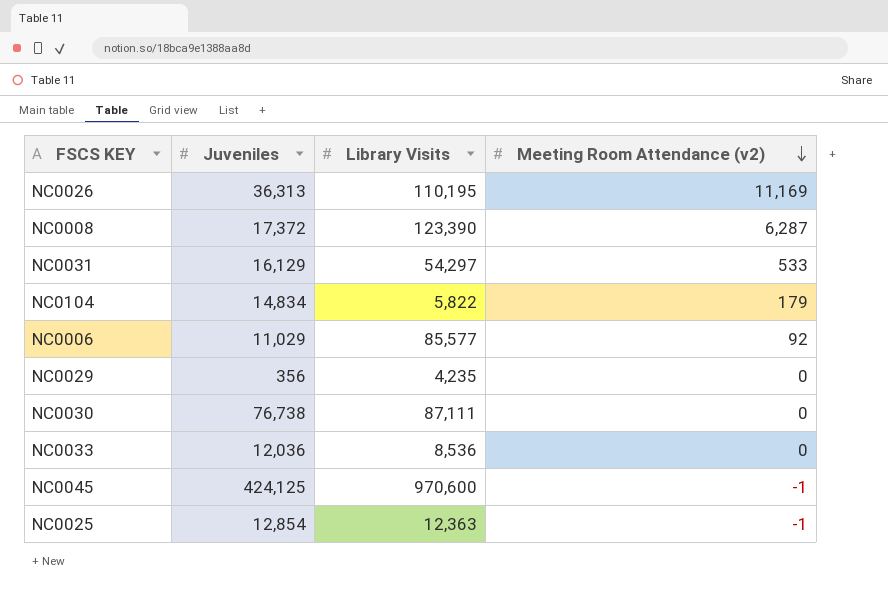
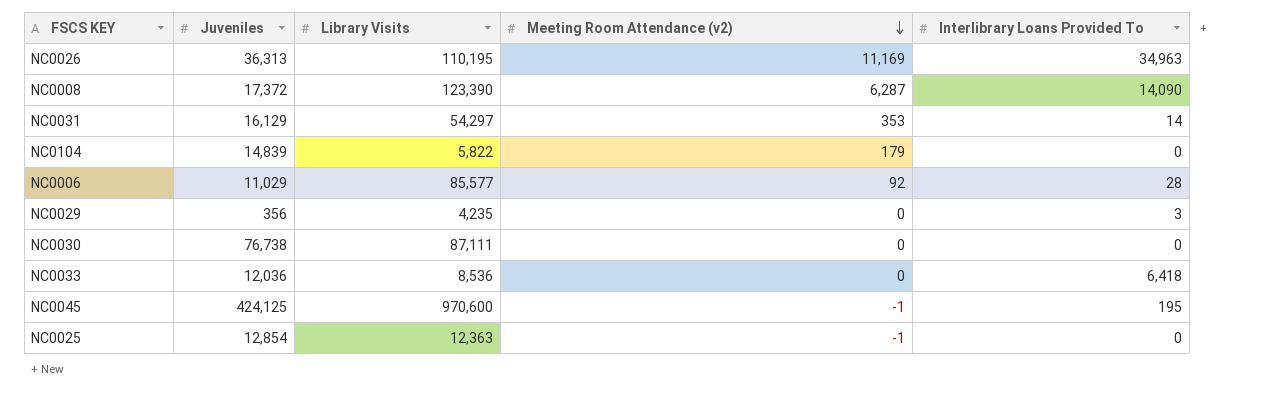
column Interlibrary Loans Provided To | position: none -> 5
NC0031 | Meeting Room Attendance (v2): 533 -> 353
NC0104 | Juveniles: 14,834 -> 14,839

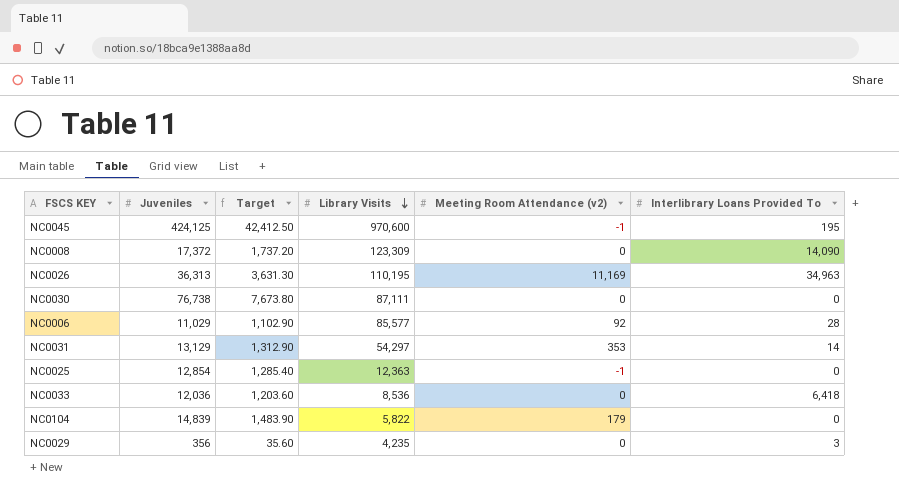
row order: Meeting Room Attendance (v2) descending -> Library Visits descending
column Target | formula: none -> [Juveniles] * 0.1
NC0008 | Library Visits: 123,390 -> 123,309
NC0008 | Meeting Room Attendance (v2): 6,287 -> 0
NC0031 | Juveniles: 16,129 -> 13,129

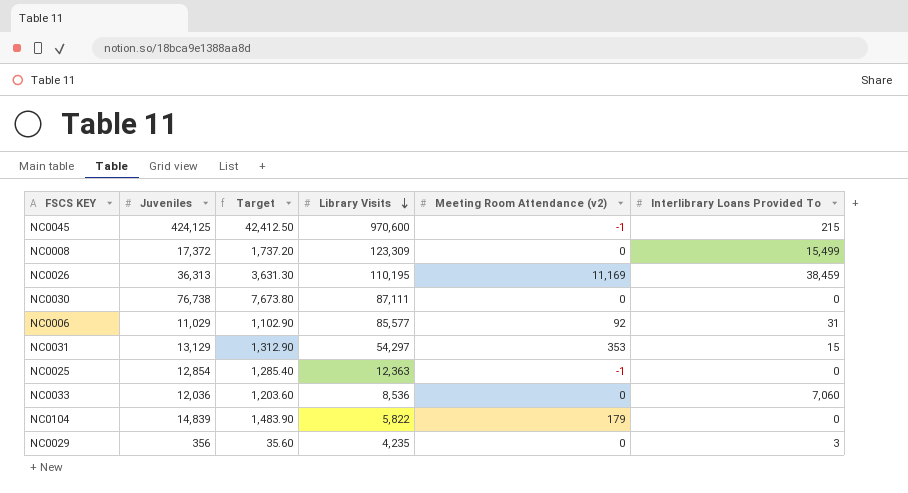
NC0045 | Interlibrary Loans Provided To: 195 -> 215
NC0008 | Interlibrary Loans Provided To: 14,090 -> 15,499
NC0026 | Interlibrary Loans Provided To: 34,963 -> 38,459
NC0006 | Interlibrary Loans Provided To: 28 -> 31
NC0031 | Interlibrary Loans Provided To: 14 -> 15
NC0033 | Interlibrary Loans Provided To: 6,418 -> 7,060

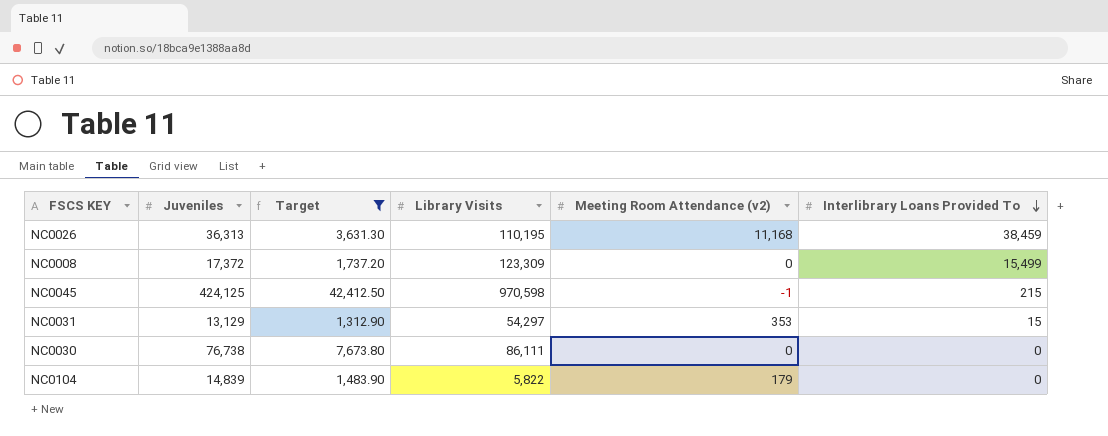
filter: none -> Target >= 1,312.90
row order: Library Visits descending -> Interlibrary Loans Provided To descending
NC0026 | Meeting Room Attendance (v2): 11,169 -> 11,168
NC0045 | Library Visits: 970,600 -> 970,598
NC0030 | Library Visits: 87,111 -> 86,111

